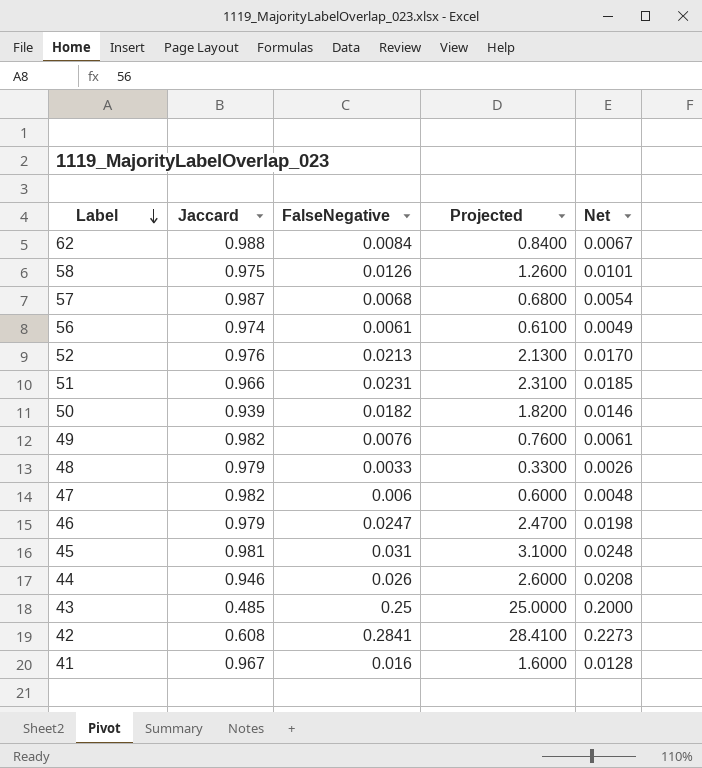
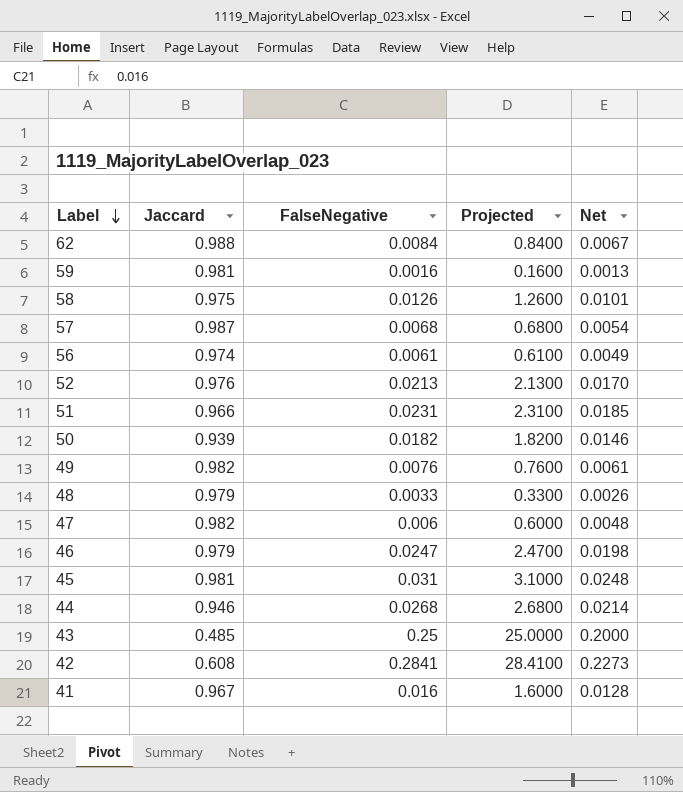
row 59: none -> 0.981 | 0.0016 | 0.1600 | 0.0013
44 | FalseNegative: 0.026 -> 0.0268
44 | Projected: 2.6000 -> 2.6800
44 | Net: 0.0208 -> 0.0214

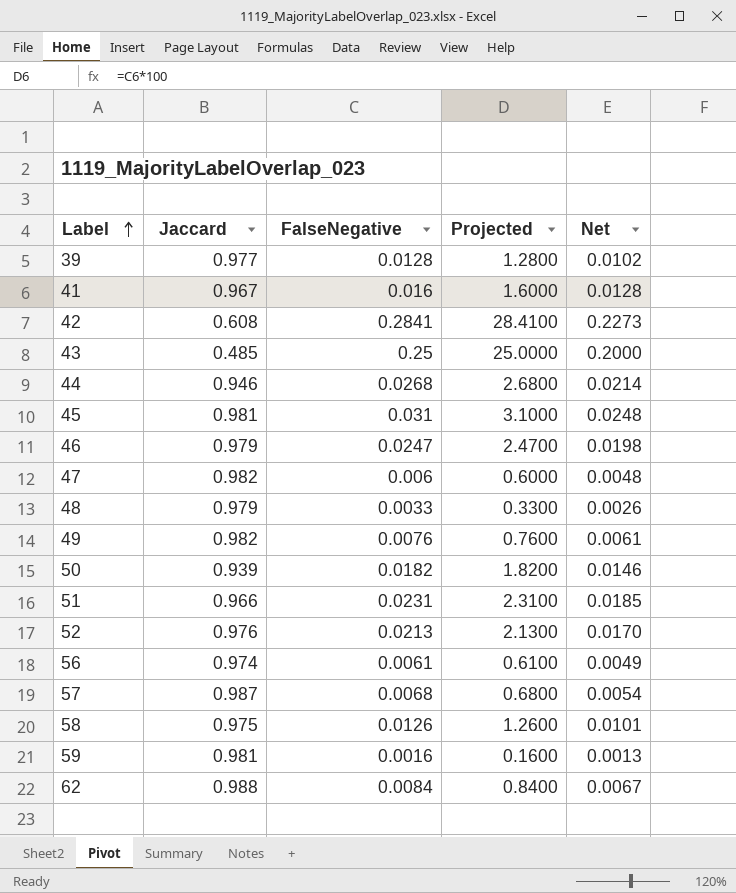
row order: Label descending -> Label ascending
row 39: none -> 0.977 | 0.0128 | 1.2800 | 0.0102

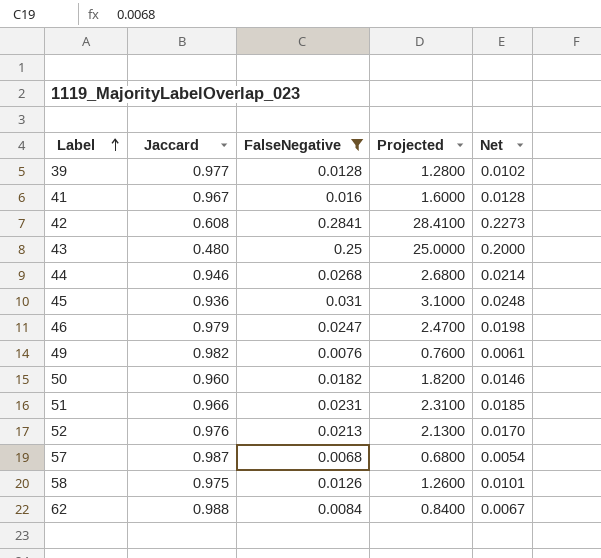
filter: none -> FalseNegative >= 0.0068
43 | Jaccard: 0.485 -> 0.480
45 | Jaccard: 0.981 -> 0.936
50 | Jaccard: 0.939 -> 0.960

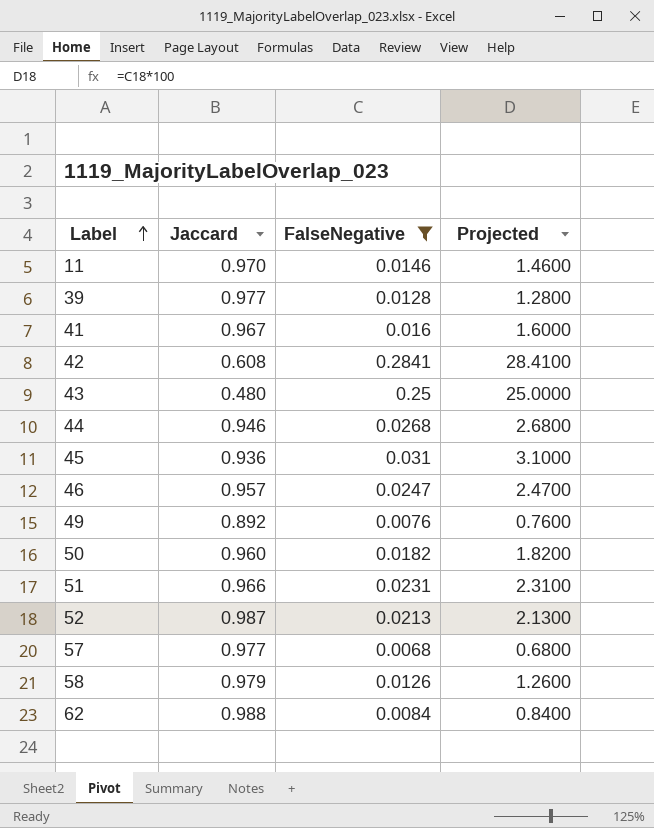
column Net | formula: [FalseNegative] * 0.8 -> none
row 11: none -> 0.970 | 0.0146 | 1.4600
46 | Jaccard: 0.979 -> 0.957
49 | Jaccard: 0.982 -> 0.892
52 | Jaccard: 0.976 -> 0.987
57 | Jaccard: 0.987 -> 0.977
58 | Jaccard: 0.975 -> 0.979

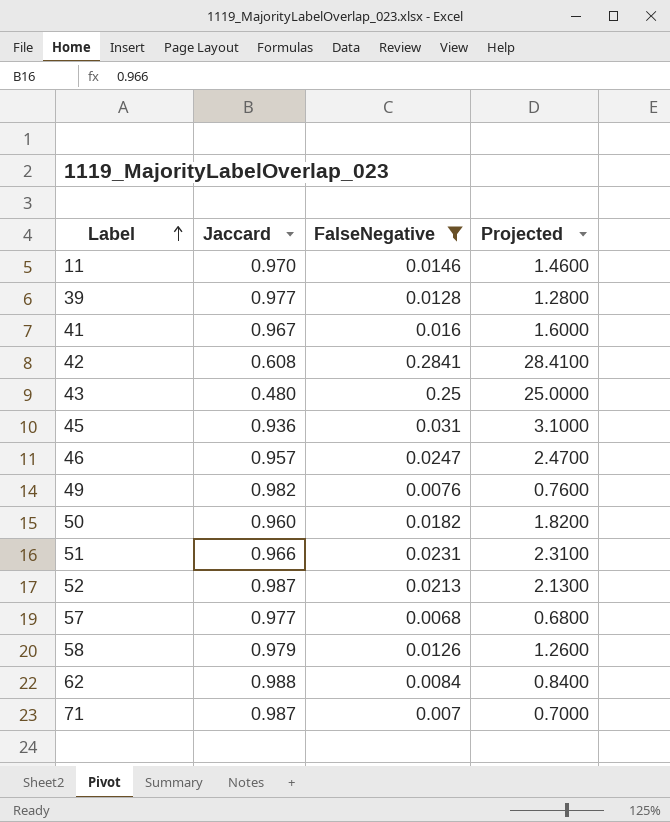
row 44: 0.946 | 0.0268 | 2.6800 -> none
49 | Jaccard: 0.892 -> 0.982
row 71: none -> 0.987 | 0.007 | 0.7000

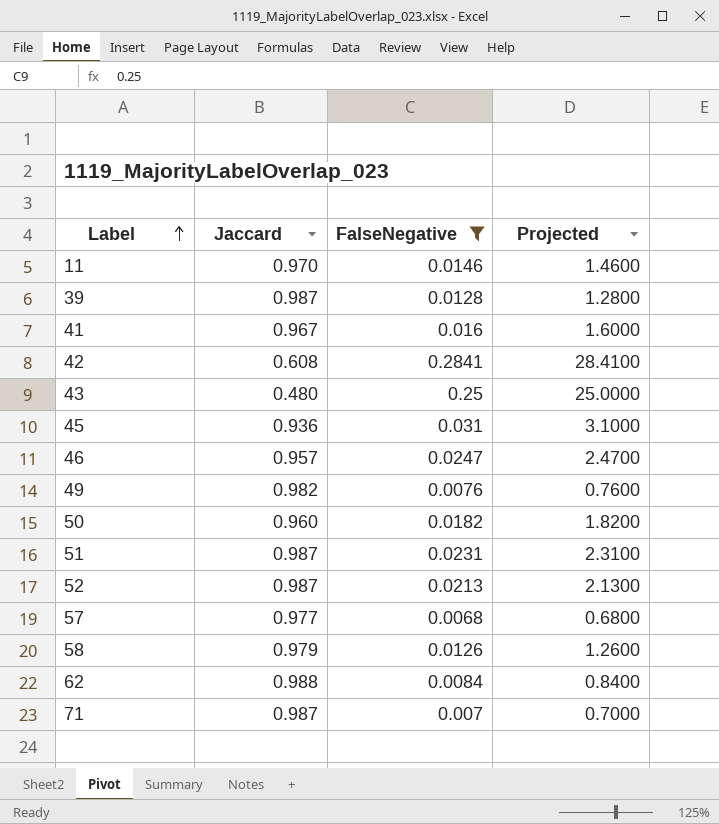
39 | Jaccard: 0.977 -> 0.987
51 | Jaccard: 0.966 -> 0.987

